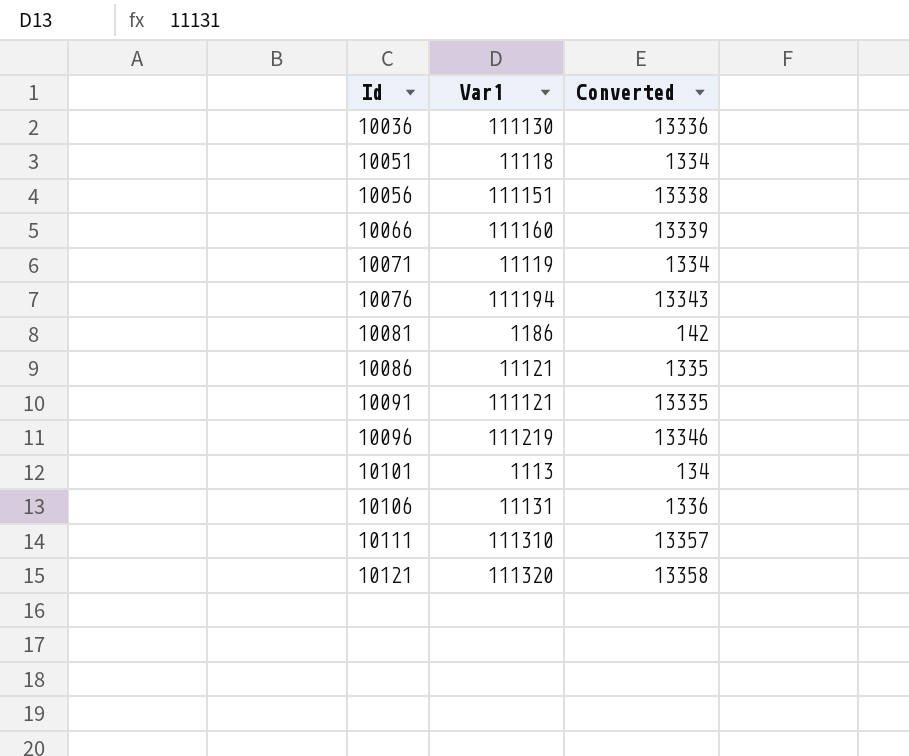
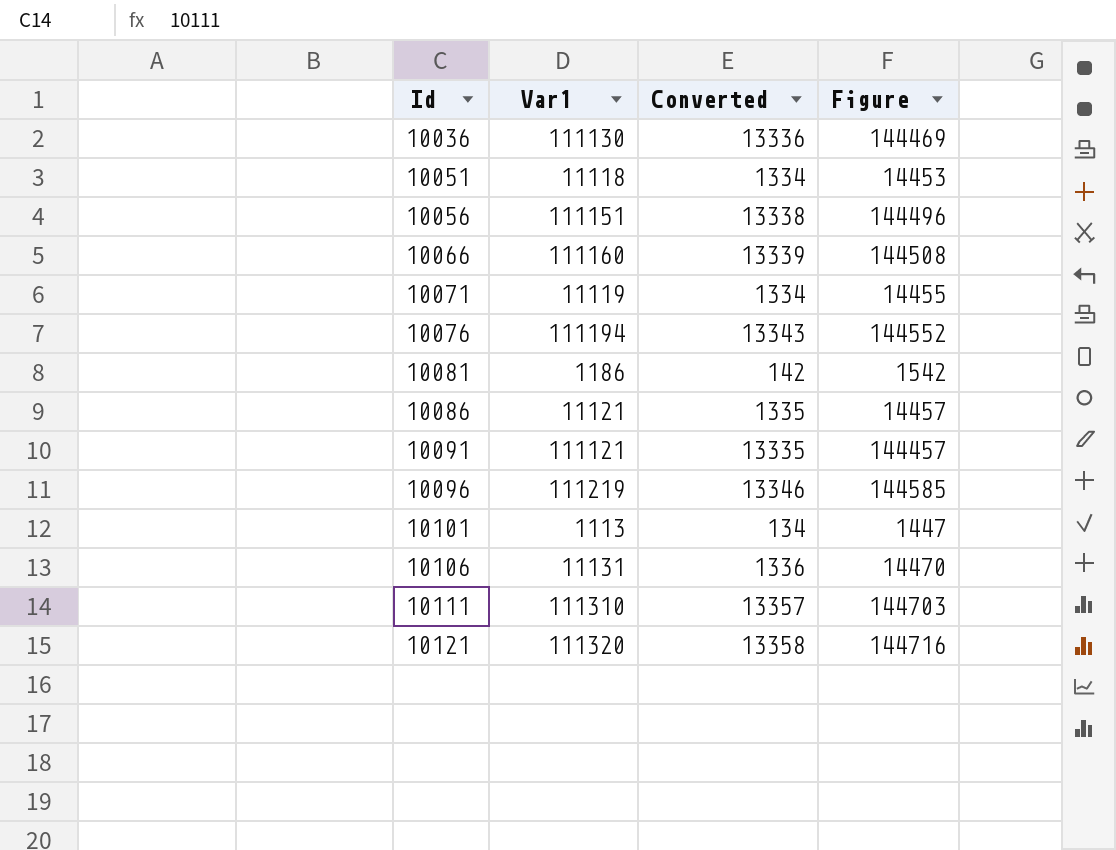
column Figure | formula: none -> [Var1] * 1.3

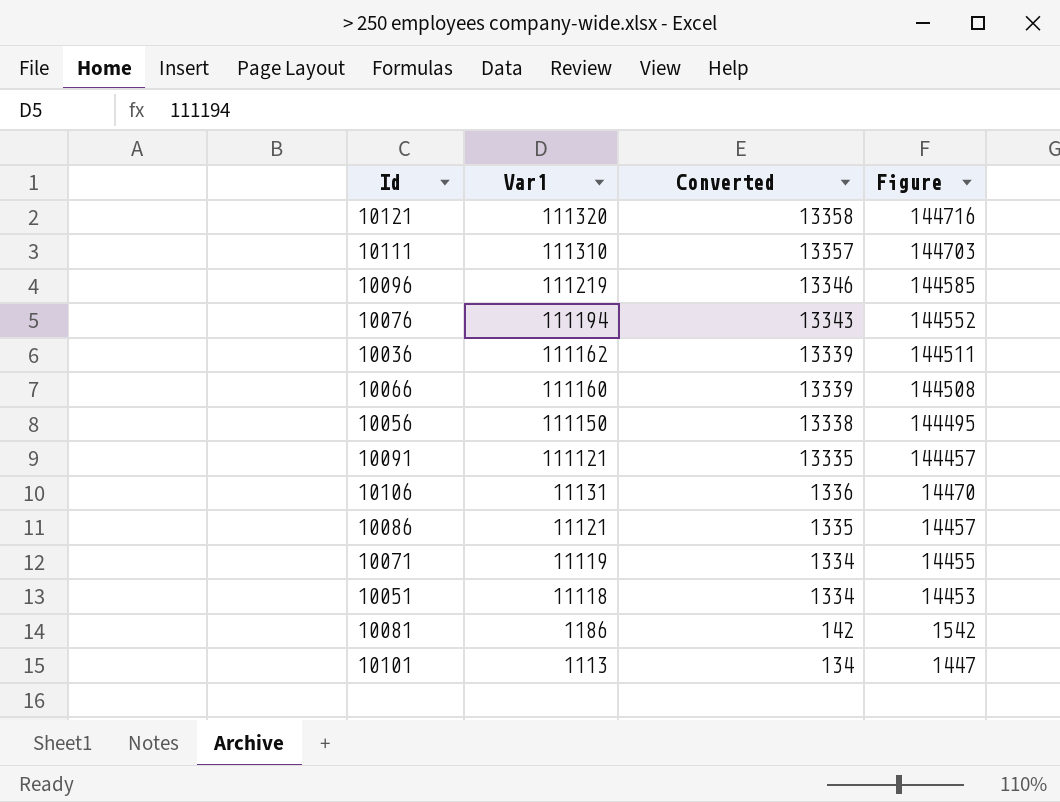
row order: Id ascending -> Var1 descending
10036 | Var1: 111130 -> 111162
10036 | Converted: 13336 -> 13339
10036 | Figure: 144469 -> 144511
10056 | Var1: 111151 -> 111150
10056 | Figure: 144496 -> 144495

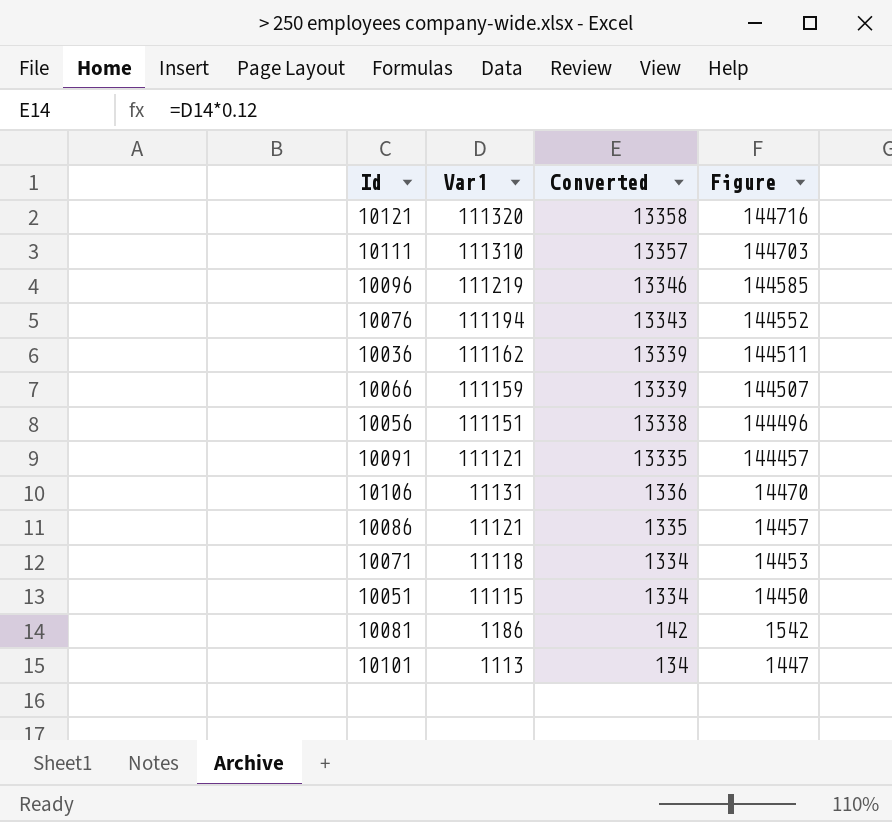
10066 | Var1: 111160 -> 111159
10066 | Figure: 144508 -> 144507
10056 | Var1: 111150 -> 111151
10056 | Figure: 144495 -> 144496
10071 | Var1: 11119 -> 11118
10071 | Figure: 14455 -> 14453
10051 | Var1: 11118 -> 11115
10051 | Figure: 14453 -> 14450

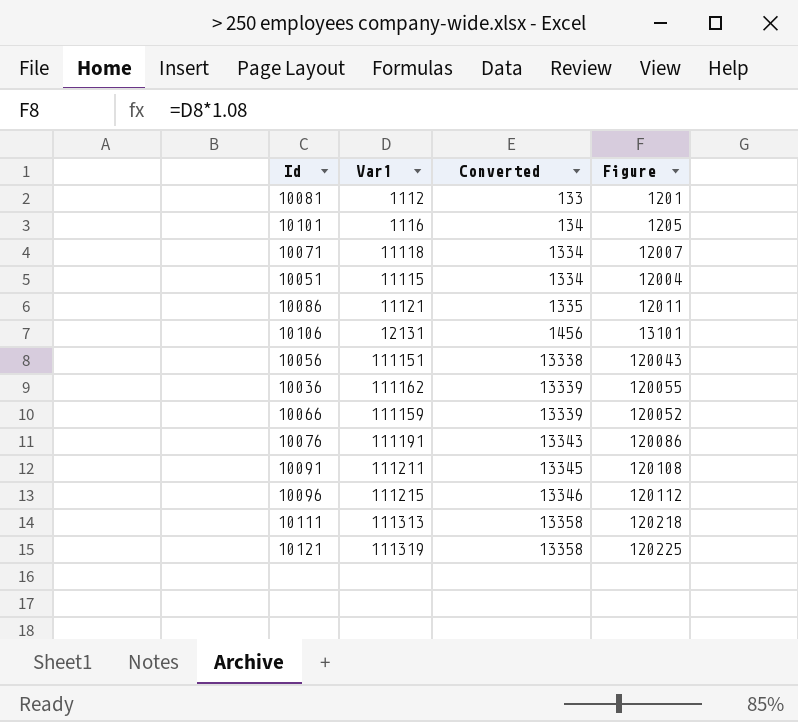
row order: Var1 descending -> Converted ascending
column Figure | formula: [Var1] * 1.3 -> [Var1] * 1.08
10081 | Var1: 1186 -> 1112
10081 | Converted: 142 -> 133
10101 | Var1: 1113 -> 1116
10106 | Var1: 11131 -> 12131
10106 | Converted: 1336 -> 1456
10076 | Var1: 111194 -> 111191
10091 | Var1: 111121 -> 111211
10091 | Converted: 13335 -> 13345
10096 | Var1: 111219 -> 111215
10111 | Var1: 111310 -> 111313
10111 | Converted: 13357 -> 13358
10121 | Var1: 111320 -> 111319

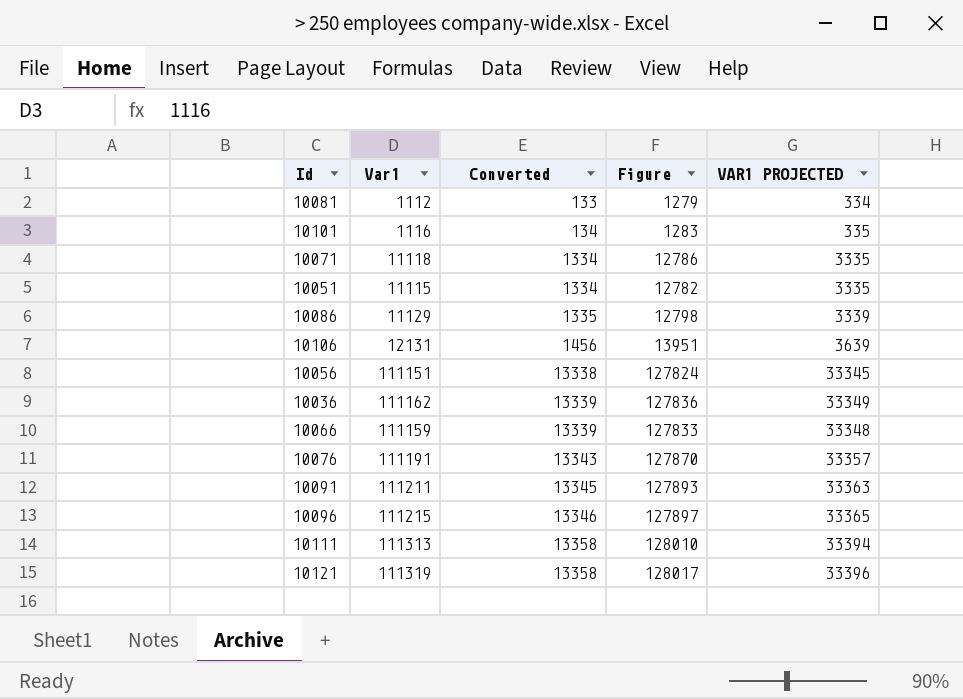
column Figure | formula: [Var1] * 1.08 -> [Var1] * 1.15
column VAR1 PROJECTED | formula: none -> [Var1] * 0.3
10086 | Var1: 11121 -> 11129

